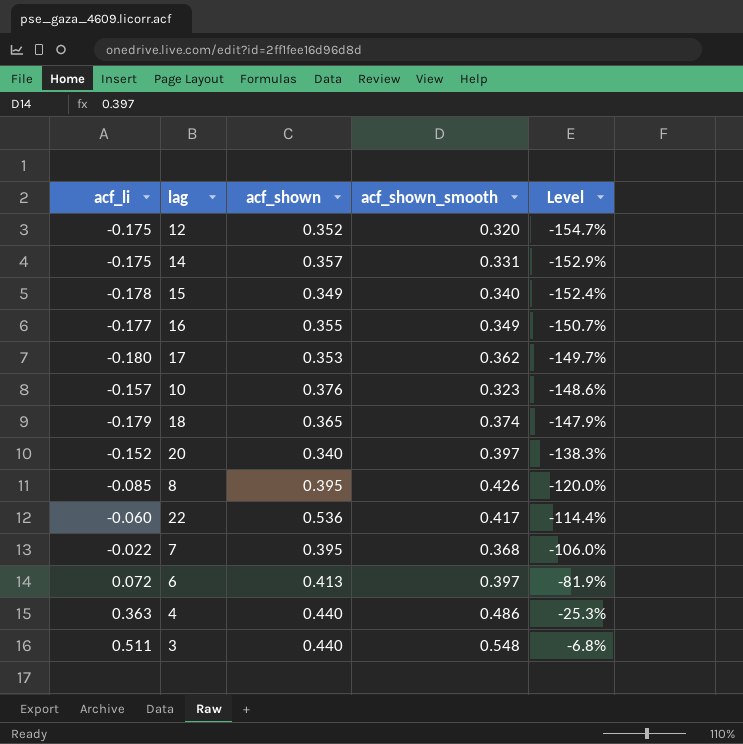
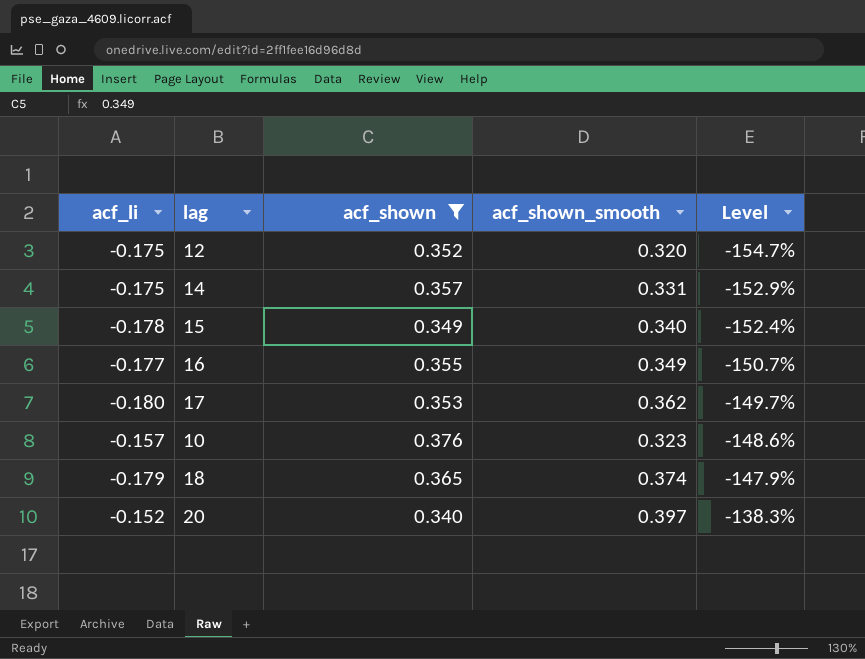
filter: none -> acf_shown <= 0.376

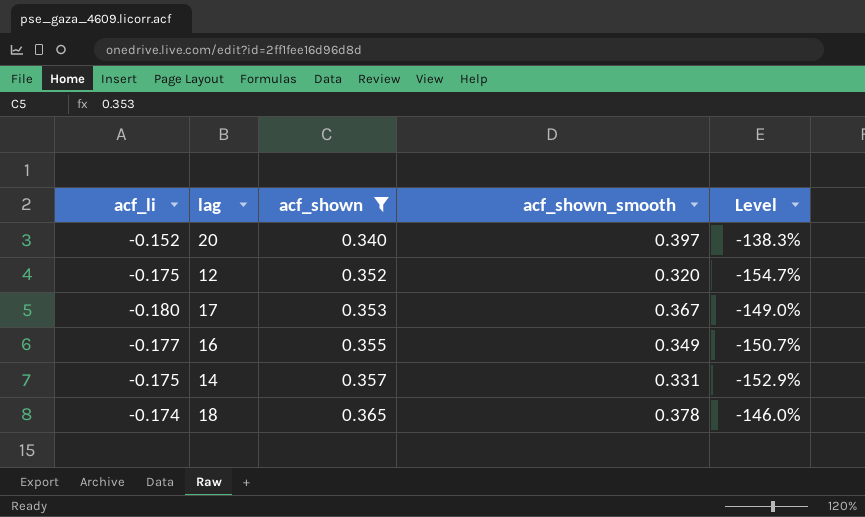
row order: Level ascending -> acf_shown ascending
row 15: -0.178 | 0.349 | 0.340 | -152.4% -> none
row 10: -0.157 | 0.376 | 0.323 | -148.6% -> none
17 | acf_shown_smooth: 0.362 -> 0.367
17 | Level: -149.7% -> -149.0%
18 | acf_li: -0.179 -> -0.174
18 | acf_shown_smooth: 0.374 -> 0.378
18 | Level: -147.9% -> -146.0%

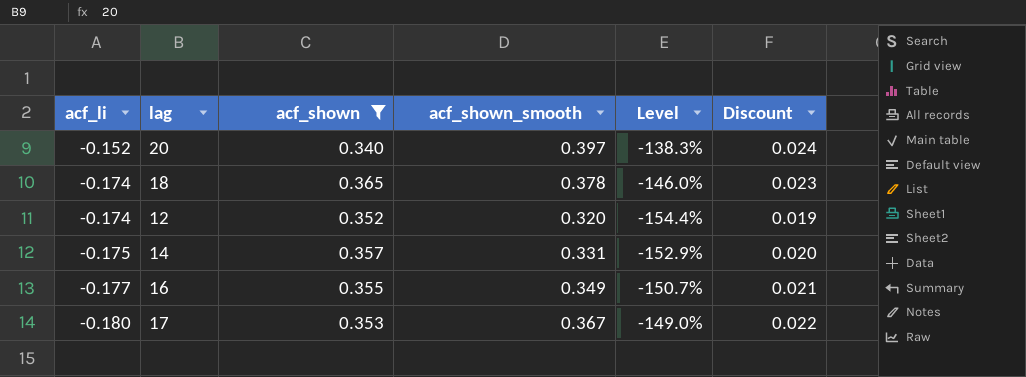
row order: acf_shown ascending -> acf_li descending
column Discount | formula: none -> [acf_shown_smooth] * 0.06
12 | acf_li: -0.175 -> -0.174
12 | Level: -154.7% -> -154.4%

